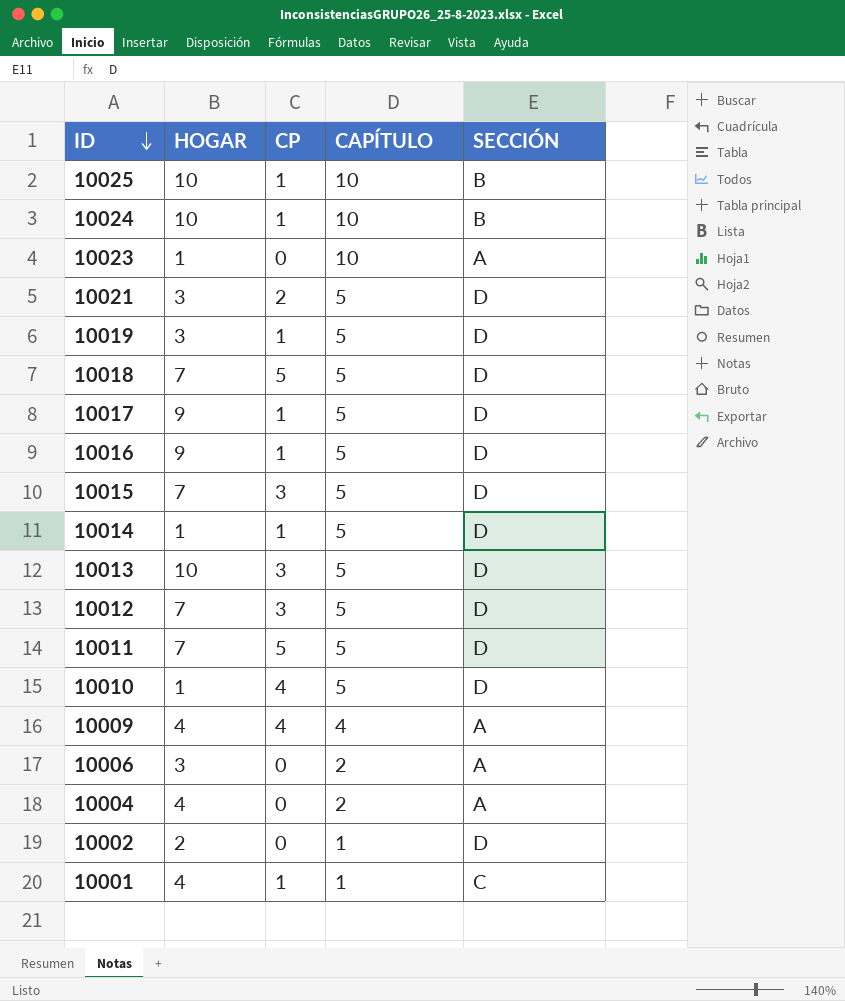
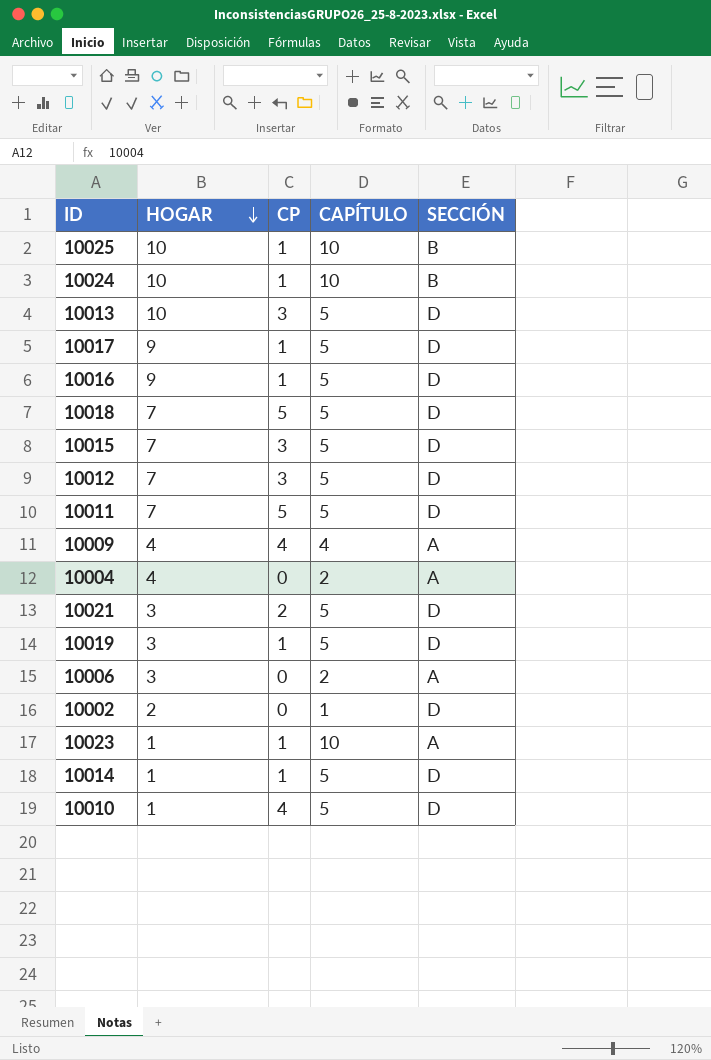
row order: ID descending -> HOGAR descending
row 10001: 4 | 1 | 1 | C -> none
10023 | CP: 0 -> 1

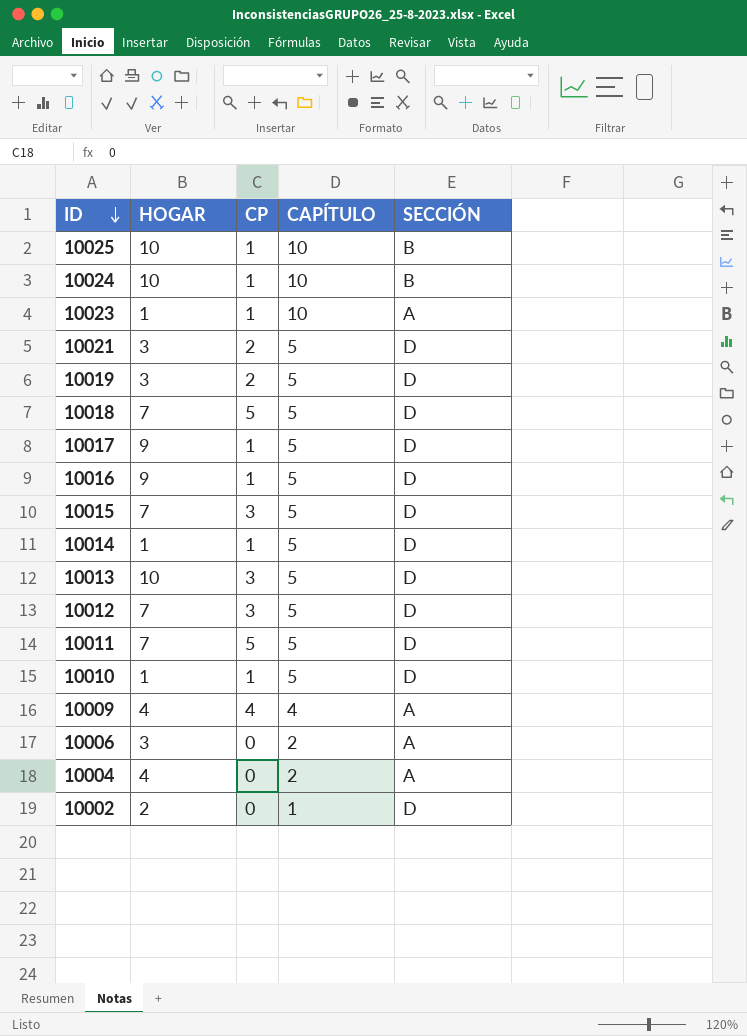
row order: HOGAR descending -> ID descending
10019 | CP: 1 -> 2
10010 | CP: 4 -> 1

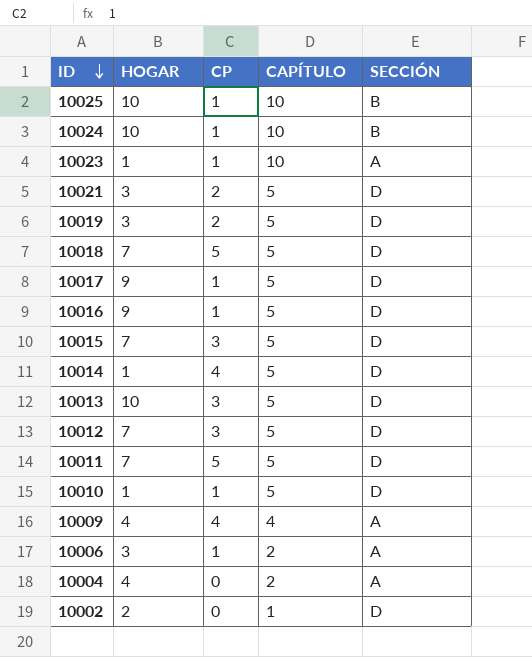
10014 | CP: 1 -> 4
10006 | CP: 0 -> 1

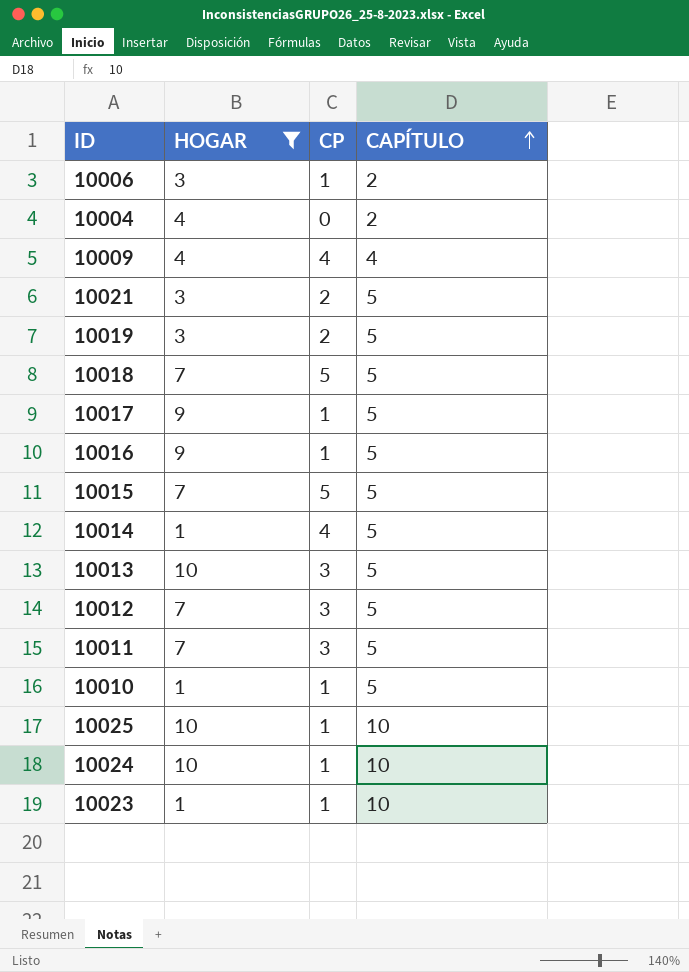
filter: none -> HOGAR != 2
row order: ID descending -> CAPÍTULO ascending
column SECCIÓN | position: 5 -> none
10015 | CP: 3 -> 5
10011 | CP: 5 -> 3

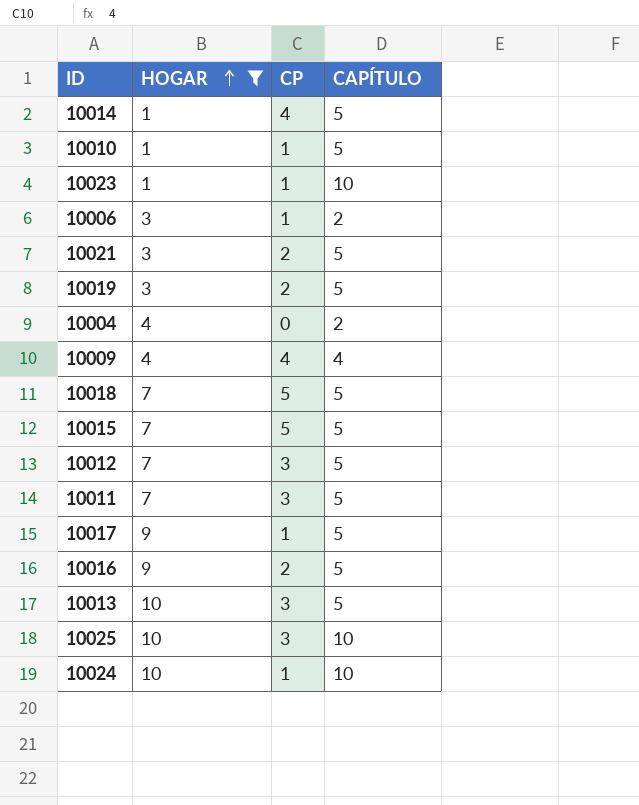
row order: CAPÍTULO ascending -> HOGAR ascending
10016 | CP: 1 -> 2
10025 | CP: 1 -> 3

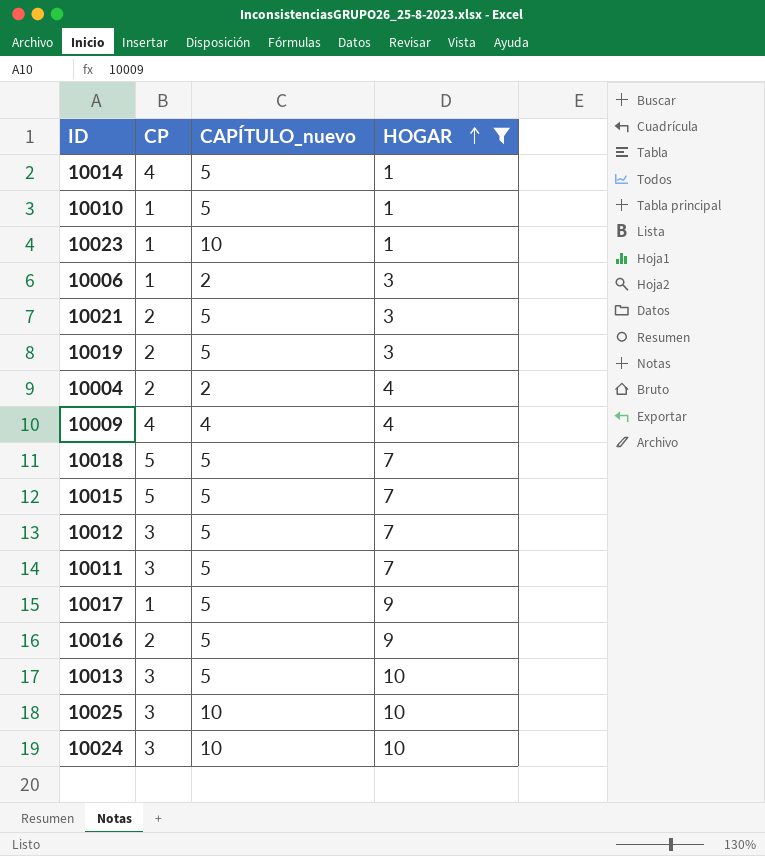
column name: CAPÍTULO -> CAPÍTULO_nuevo
column HOGAR | position: 2 -> 4
10004 | CP: 0 -> 2
10024 | CP: 1 -> 3

